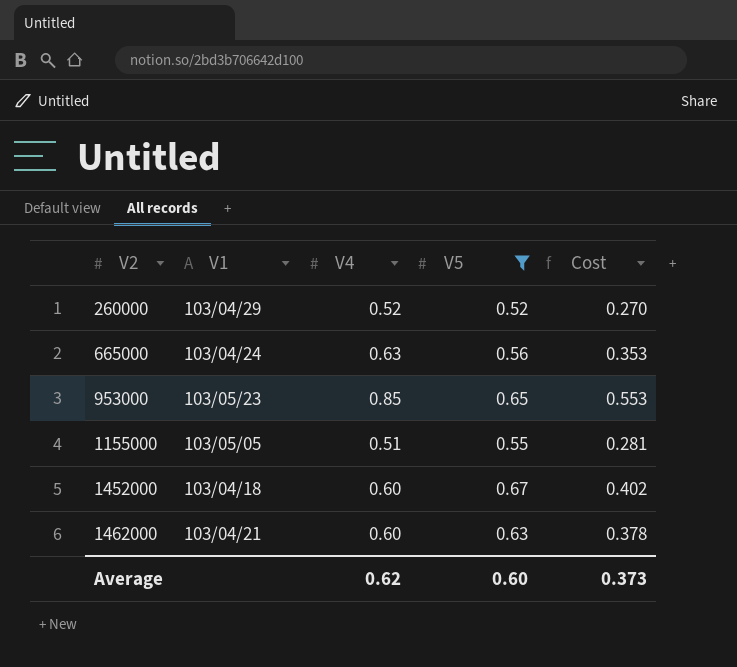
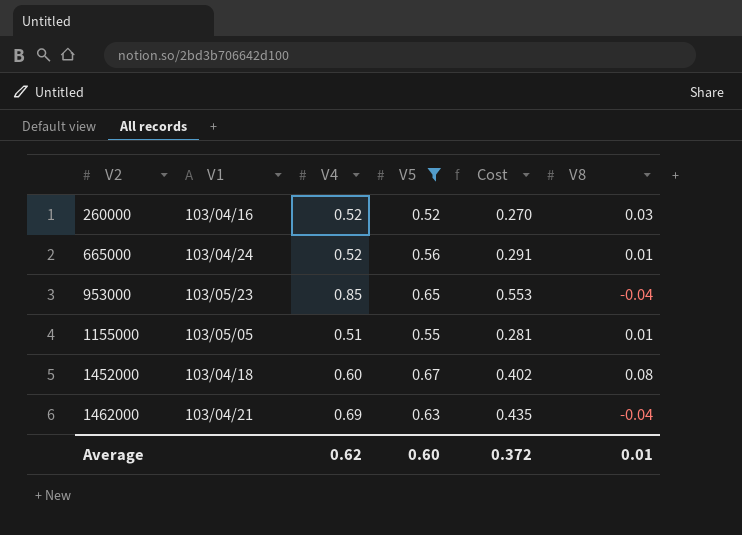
column V8 | position: none -> 6
260000 | V1: 103/04/29 -> 103/04/16
665000 | V4: 0.63 -> 0.52
665000 | Cost: 0.353 -> 0.291
1462000 | V4: 0.60 -> 0.69
1462000 | Cost: 0.378 -> 0.435
Average | Cost: 0.373 -> 0.372

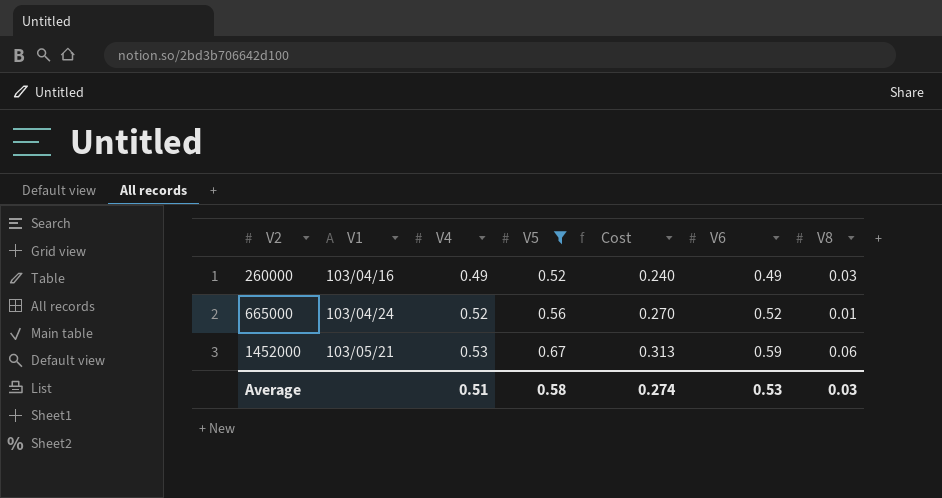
column Cost | formula: [V4] * [V5] -> [V4] * [V6]
column V6 | position: none -> 6
row 953000: 103/05/23 | 0.85 | 0.65 | 0.553 | -0.04 -> none
row 1155000: 103/05/05 | 0.51 | 0.55 | 0.281 | 0.01 -> none
row 1462000: 103/04/21 | 0.69 | 0.63 | 0.435 | -0.04 -> none
260000 | V4: 0.52 -> 0.49
1452000 | V1: 103/04/18 -> 103/05/21
1452000 | V4: 0.60 -> 0.53
1452000 | V8: 0.08 -> 0.06
Average | V4: 0.62 -> 0.51
Average | V5: 0.60 -> 0.58
Average | Cost: 0.372 -> 0.274
Average | V8: 0.01 -> 0.03

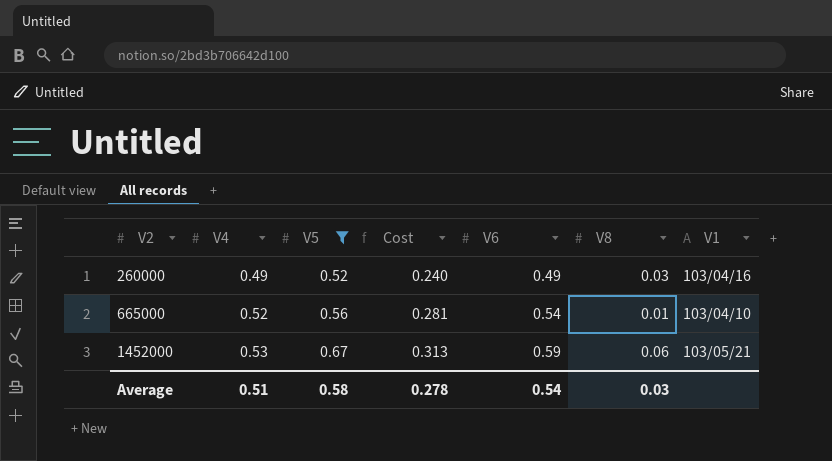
column V1 | position: 2 -> 7
665000 | Cost: 0.270 -> 0.281
665000 | V6: 0.52 -> 0.54
665000 | V1: 103/04/24 -> 103/04/10
Average | Cost: 0.274 -> 0.278
Average | V6: 0.53 -> 0.54

